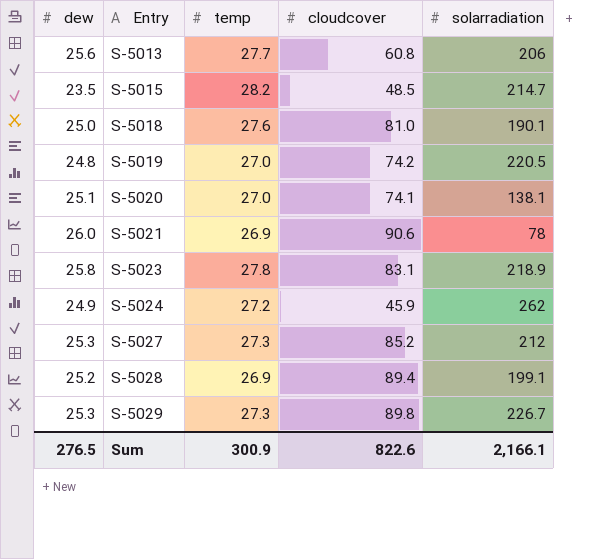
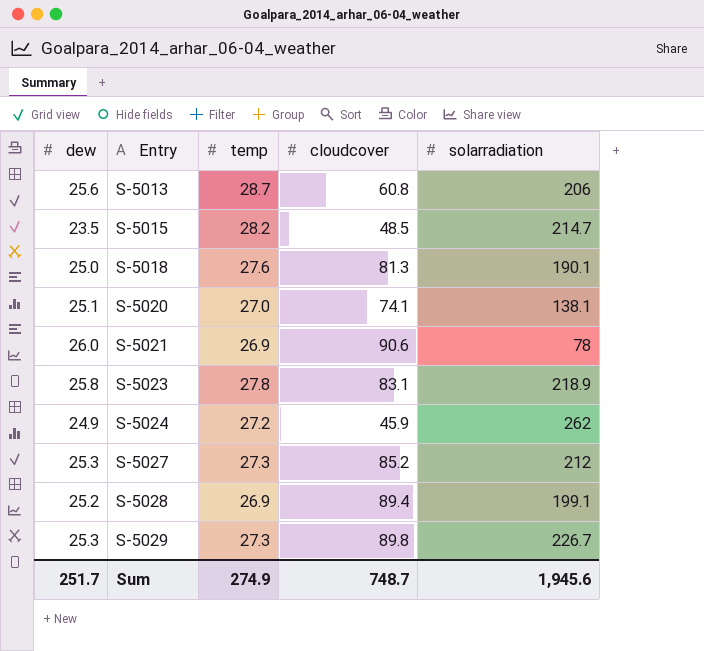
row S-5019: 24.8 | 27.0 | 74.2 | 220.5 -> none
S-5013 | temp: 27.7 -> 28.7
S-5018 | cloudcover: 81.0 -> 81.3
Sum | dew: 276.5 -> 251.7
Sum | temp: 300.9 -> 274.9
Sum | cloudcover: 822.6 -> 748.7
Sum | solarradiation: 2,166.1 -> 1,945.6

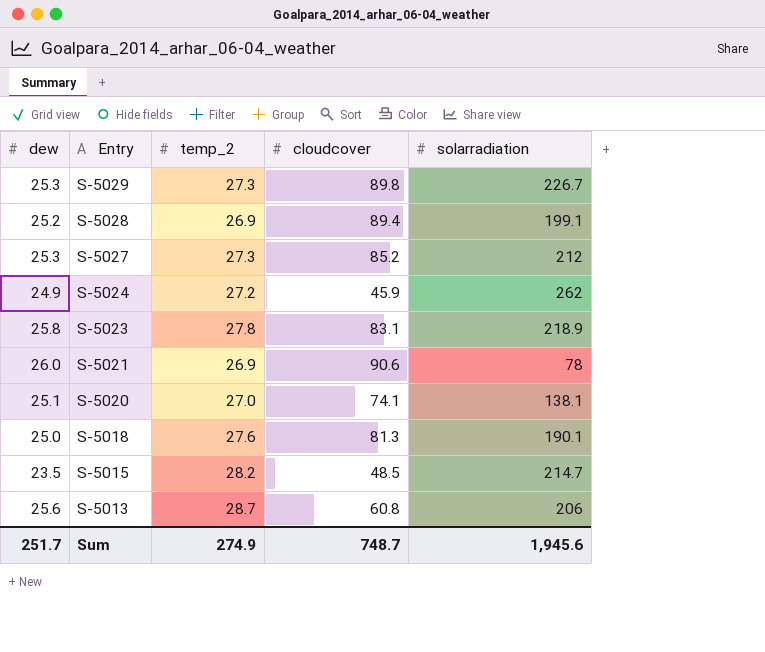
row order: Entry ascending -> Entry descending
column name: temp -> temp_2

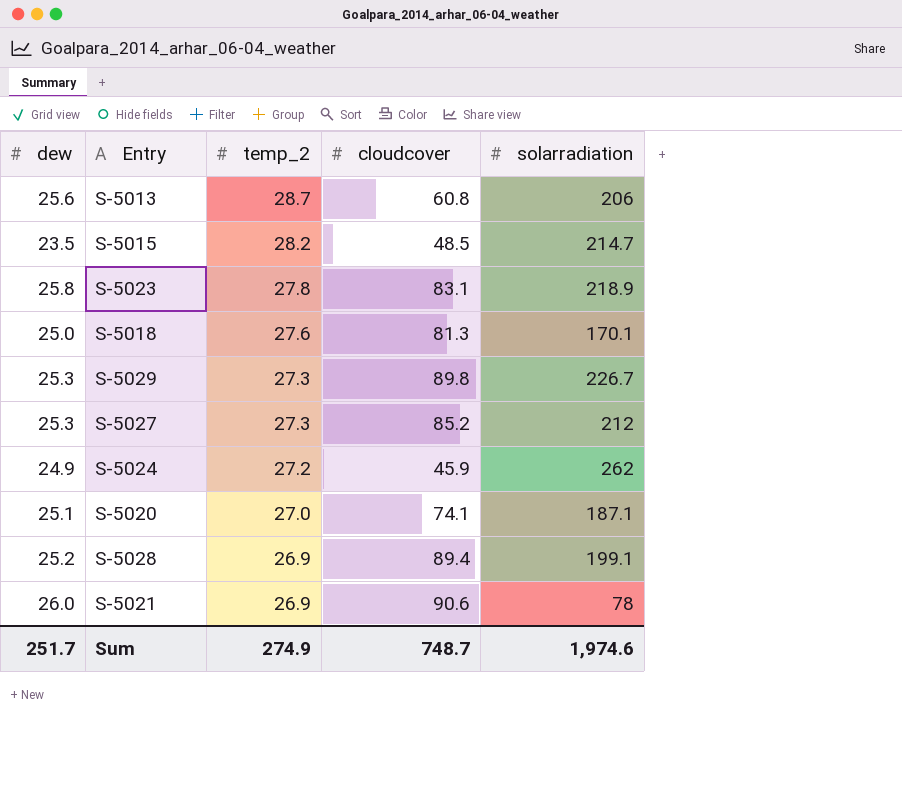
row order: Entry descending -> temp_2 descending
S-5018 | solarradiation: 190.1 -> 170.1
S-5020 | solarradiation: 138.1 -> 187.1
Sum | solarradiation: 1,945.6 -> 1,974.6

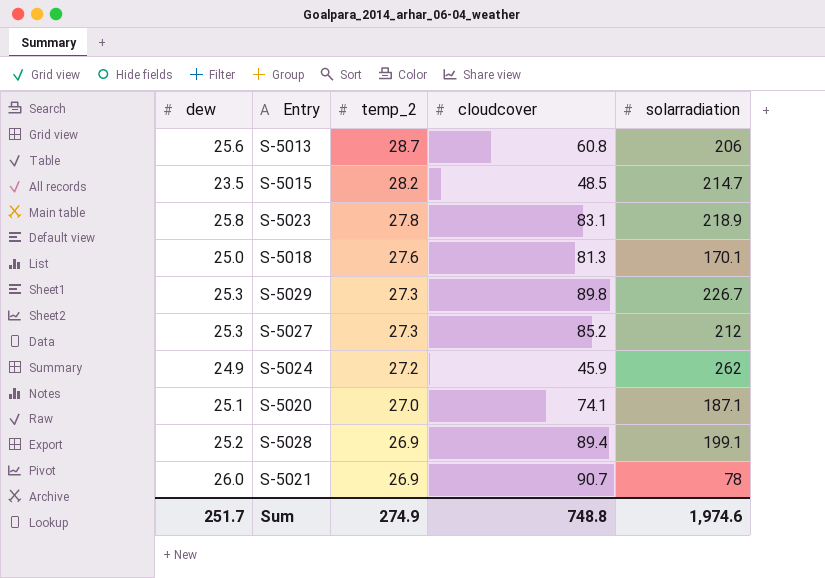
S-5021 | cloudcover: 90.6 -> 90.7
Sum | cloudcover: 748.7 -> 748.8

